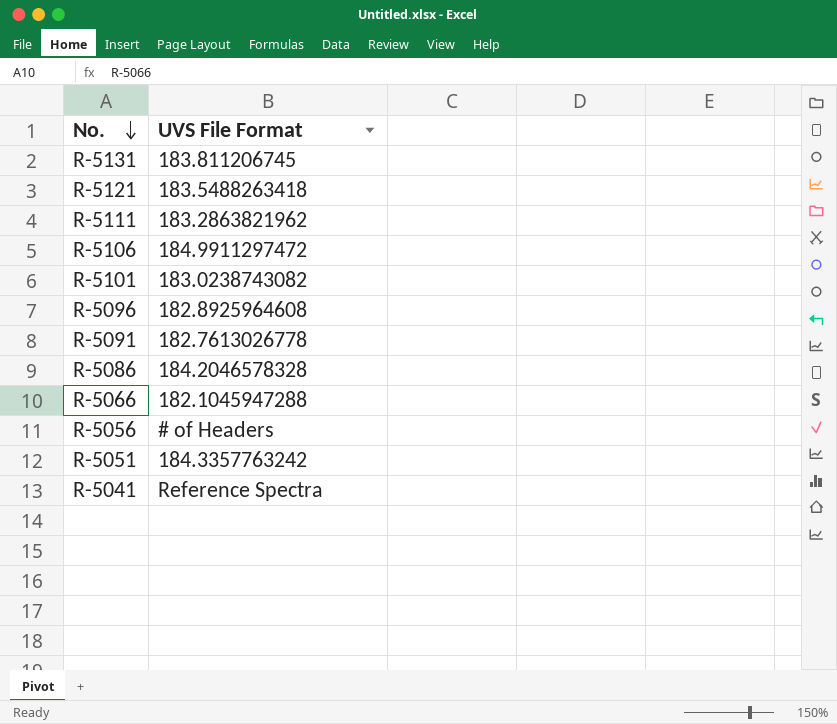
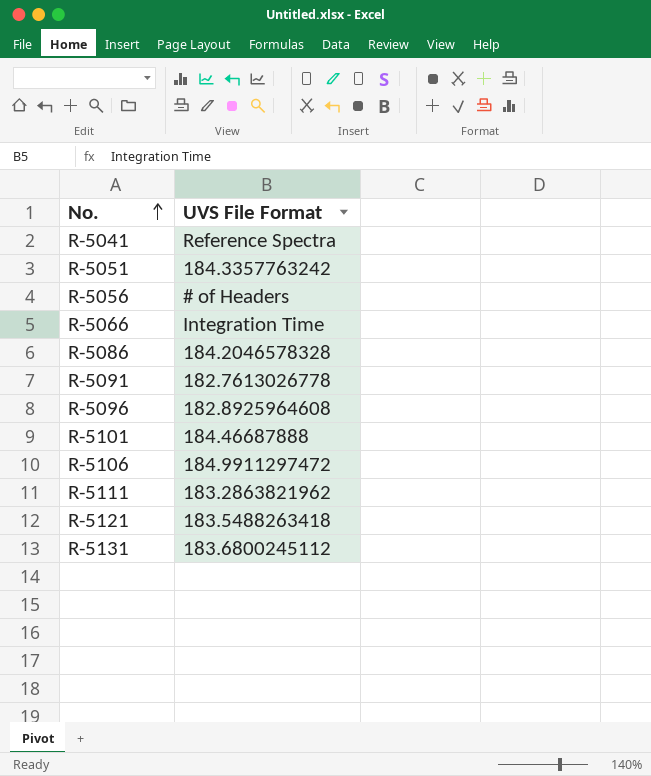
row order: No. descending -> No. ascending
R-5066 | UVS File Format: 182.1045947288 -> Integration Time
R-5101 | UVS File Format: 183.0238743082 -> 184.46687888
R-5131 | UVS File Format: 183.811206745 -> 183.6800245112

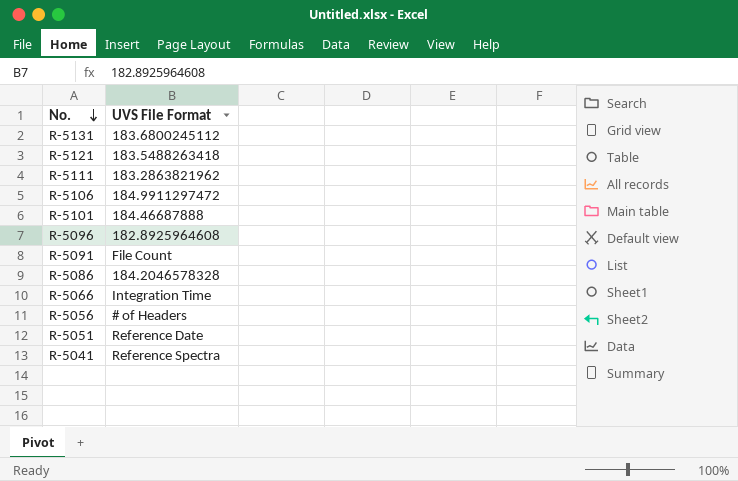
row order: No. ascending -> No. descending
R-5091 | UVS File Format: 182.7613026778 -> File Count
R-5051 | UVS File Format: 184.3357763242 -> Reference Date

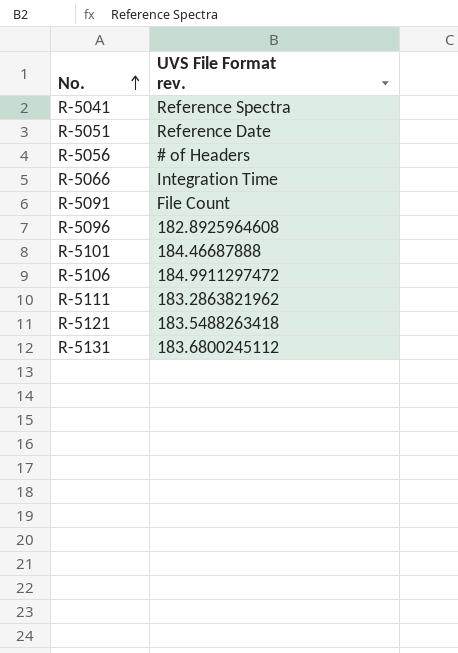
row order: No. descending -> No. ascending
column name: UVS File Format -> UVS File Format rev.
row R-5086: 184.2046578328 -> none

